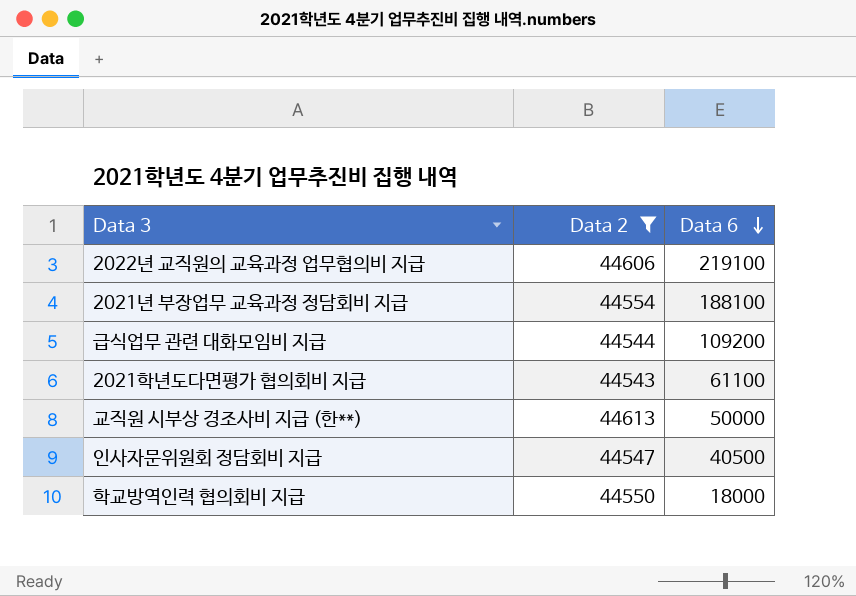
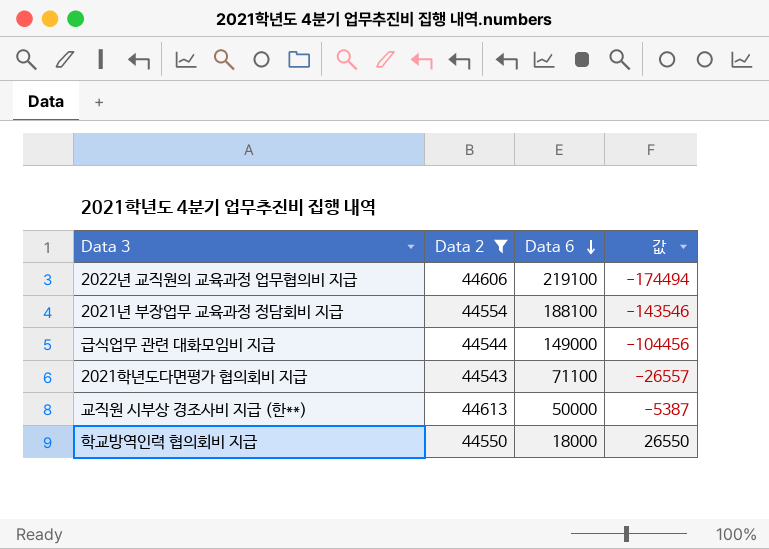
column 값 | formula: none -> [Data 2] - [Data 6]
row 인사자문위원회 정담회비 지급: 44547 | 40500 -> none
급식업무 관련 대화모임비 지급 | Data 6: 109200 -> 149000
2021학년도다면평가 협의회비 지급 | Data 6: 61100 -> 71100

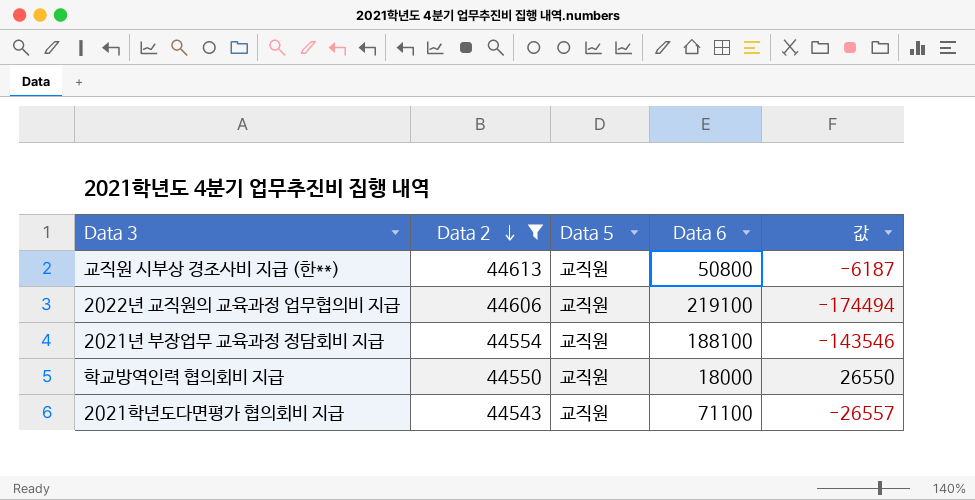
row order: Data 6 descending -> Data 2 descending
column Data 5 | position: none -> 3
row 급식업무 관련 대화모임비 지급: 44544 | 149000 | -104456 -> none
교직원 시부상 경조사비 지급 (한**) | Data 6: 50000 -> 50800
교직원 시부상 경조사비 지급 (한**) | 값: -5387 -> -6187

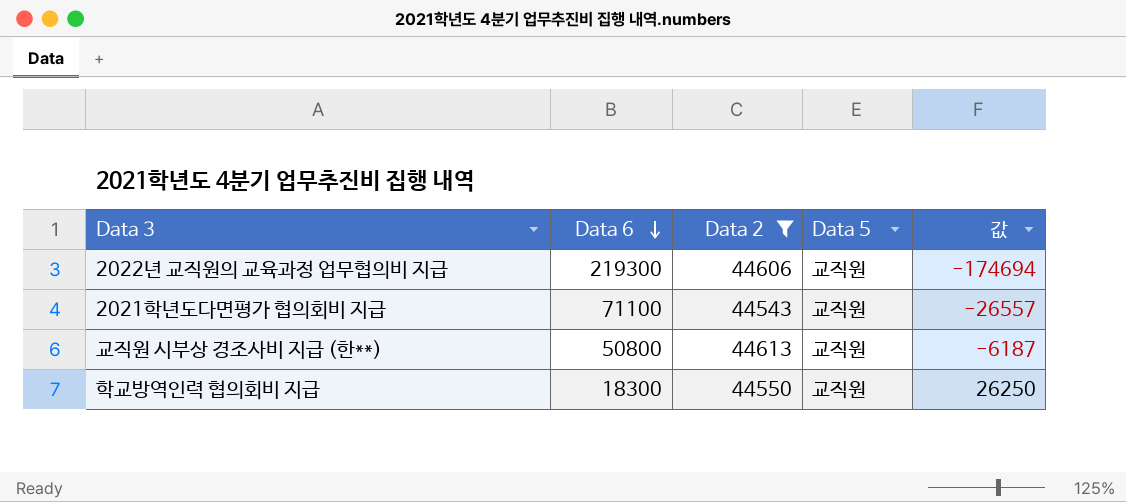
row order: Data 2 descending -> Data 6 descending
column Data 6 | position: 4 -> 2
row 2021년 부장업무 교육과정 정담회비 지급: 44554 | 교직원 | 188100 | -143546 -> none
2022년 교직원의 교육과정 업무협의비 지급 | Data 6: 219100 -> 219300
2022년 교직원의 교육과정 업무협의비 지급 | 값: -174494 -> -174694
학교방역인력 협의회비 지급 | Data 6: 18000 -> 18300
학교방역인력 협의회비 지급 | 값: 26550 -> 26250

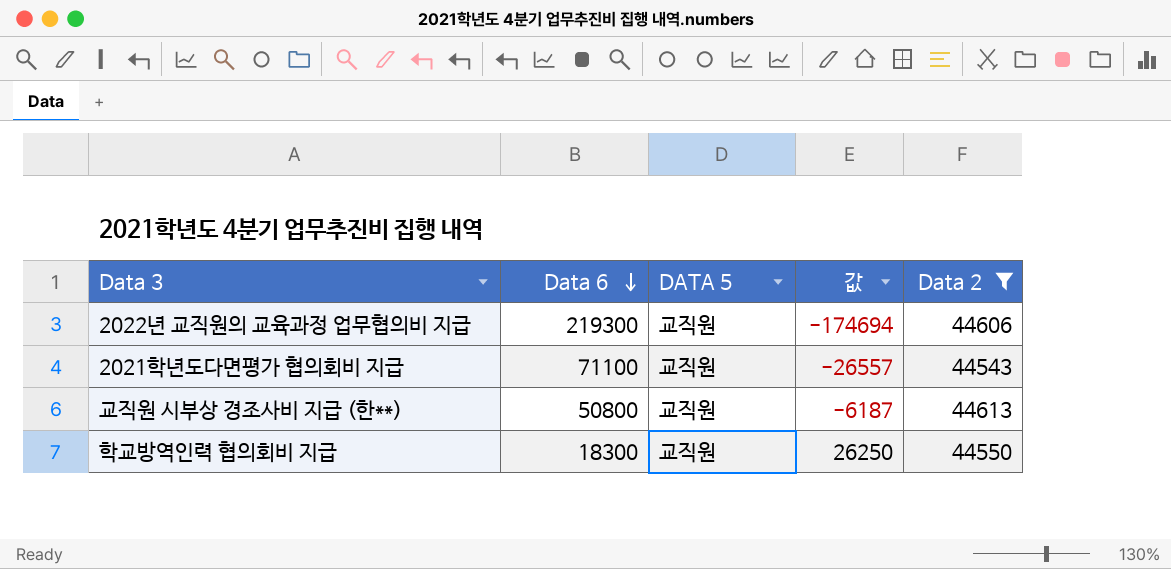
column name: Data 5 -> DATA 5
column Data 2 | position: 3 -> 5

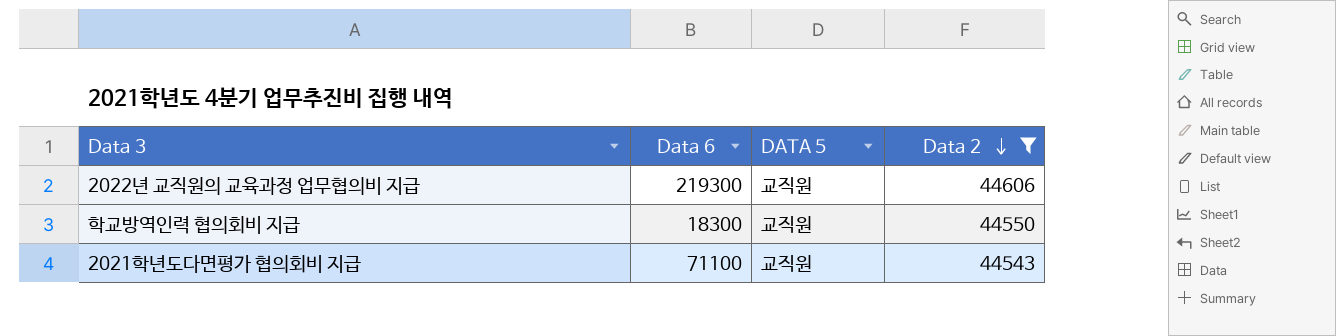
row order: Data 6 descending -> Data 2 descending
column 값 | formula: [Data 2] - [Data 6] -> none
row 교직원 시부상 경조사비 지급 (한**): 50800 | 교직원 | -6187 | 44613 -> none

